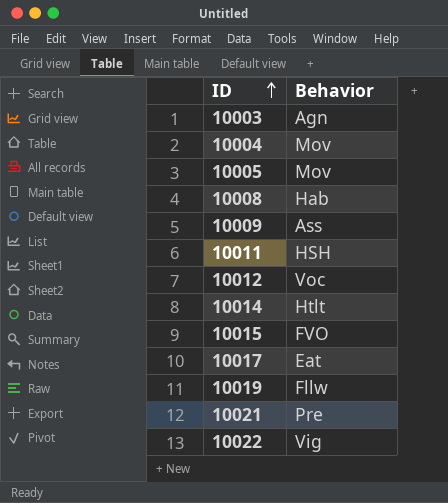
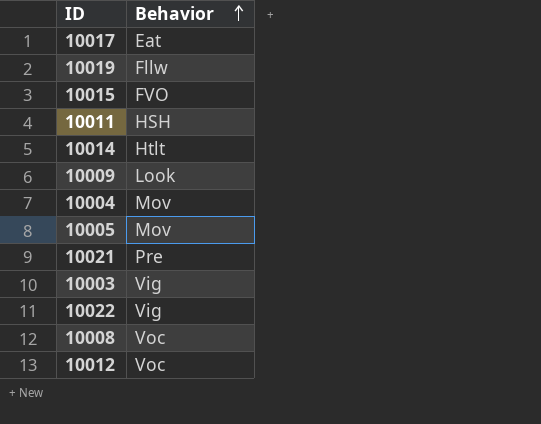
row order: ID ascending -> Behavior ascending
10009 | Behavior: Ass -> Look
10003 | Behavior: Agn -> Vig
10008 | Behavior: Hab -> Voc

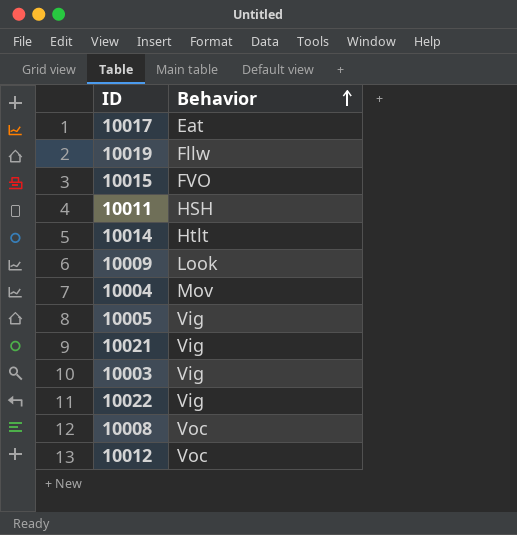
10005 | Behavior: Mov -> Vig
10021 | Behavior: Pre -> Vig

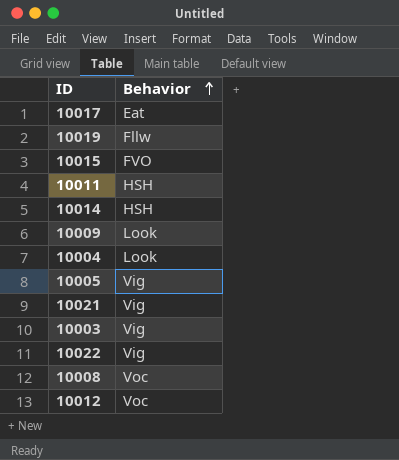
10014 | Behavior: Htlt -> HSH
10004 | Behavior: Mov -> Look

